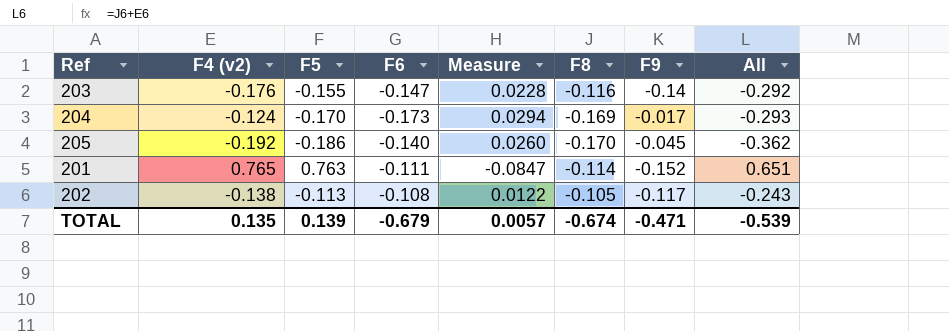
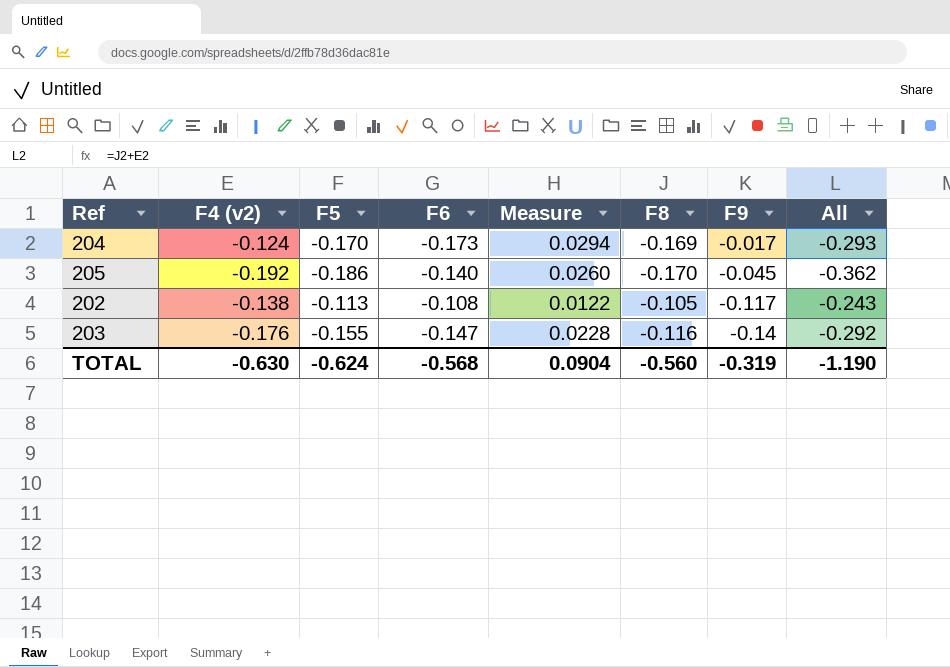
row order: none -> F9 descending
row 201: 0.765 | 0.763 | -0.111 | -0.0847 | -0.114 | -0.152 | 0.651 -> none
TOTAL | F4 (v2): 0.135 -> -0.630
TOTAL | F5: 0.139 -> -0.624
TOTAL | F6: -0.679 -> -0.568
TOTAL | Measure: 0.0057 -> 0.0904
TOTAL | F8: -0.674 -> -0.560
TOTAL | F9: -0.471 -> -0.319
TOTAL | All: -0.539 -> -1.190

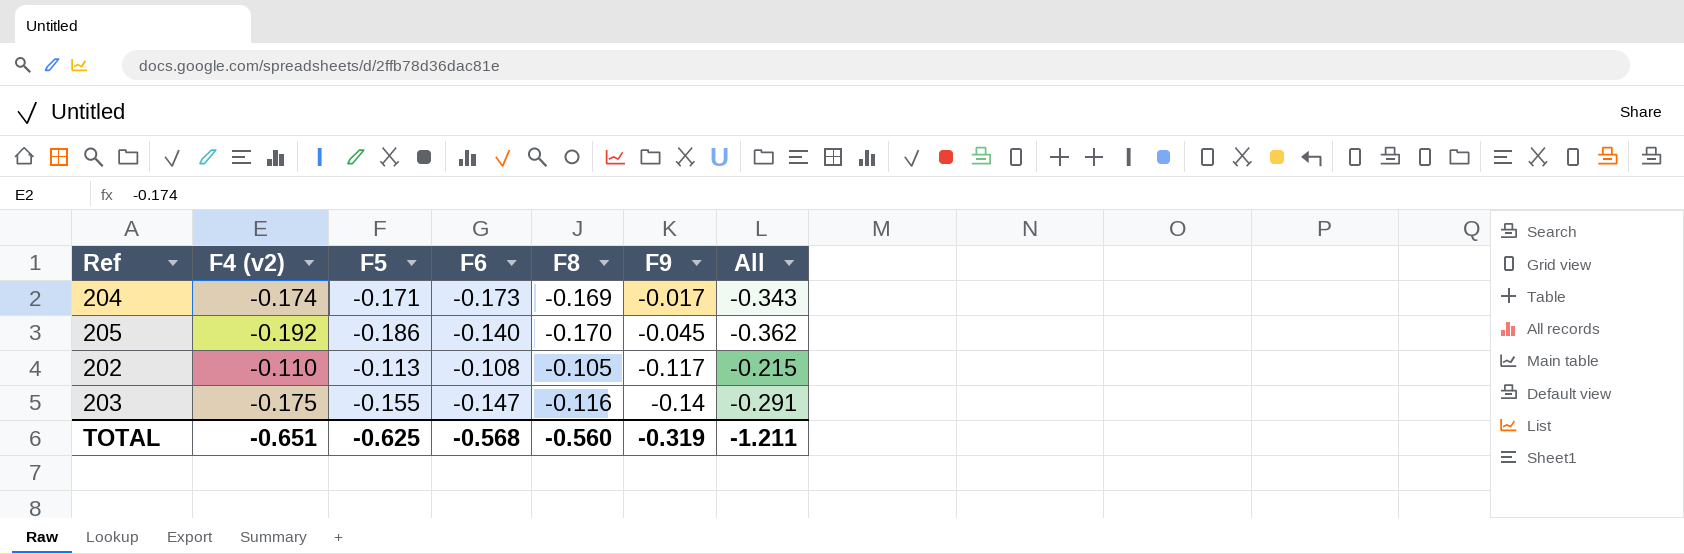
column Measure | formula: [F5] * [F6] -> none
204 | F4 (v2): -0.124 -> -0.174
204 | F5: -0.170 -> -0.171
204 | All: -0.293 -> -0.343
202 | F4 (v2): -0.138 -> -0.110
202 | All: -0.243 -> -0.215
203 | F4 (v2): -0.176 -> -0.175
203 | All: -0.292 -> -0.291
TOTAL | F4 (v2): -0.630 -> -0.651
TOTAL | F5: -0.624 -> -0.625
TOTAL | All: -1.190 -> -1.211

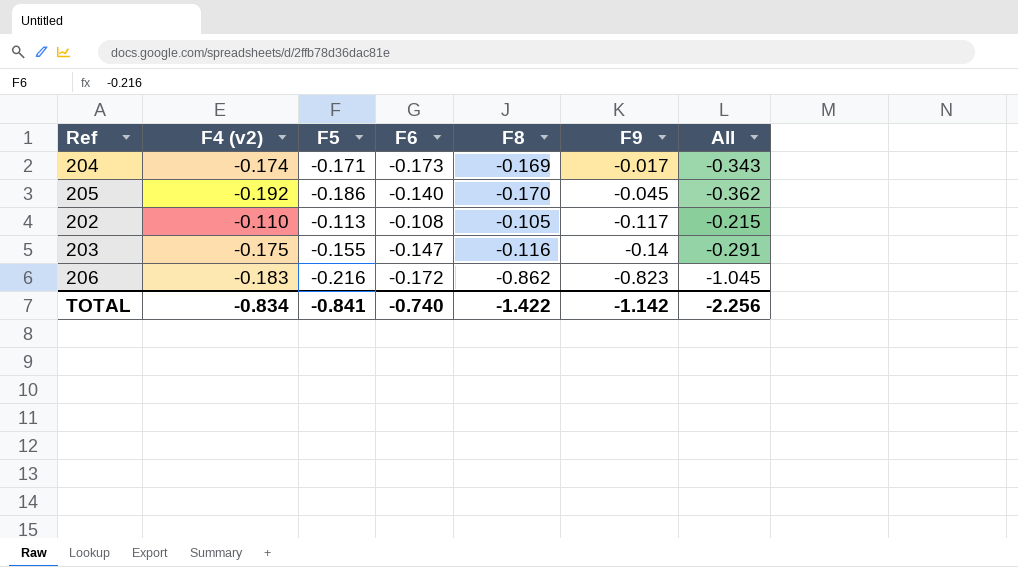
row 206: none -> -0.183 | -0.216 | -0.172 | -0.862 | -0.823 | -1.045
TOTAL | F4 (v2): -0.651 -> -0.834
TOTAL | F5: -0.625 -> -0.841
TOTAL | F6: -0.568 -> -0.740
TOTAL | F8: -0.560 -> -1.422
TOTAL | F9: -0.319 -> -1.142
TOTAL | All: -1.211 -> -2.256

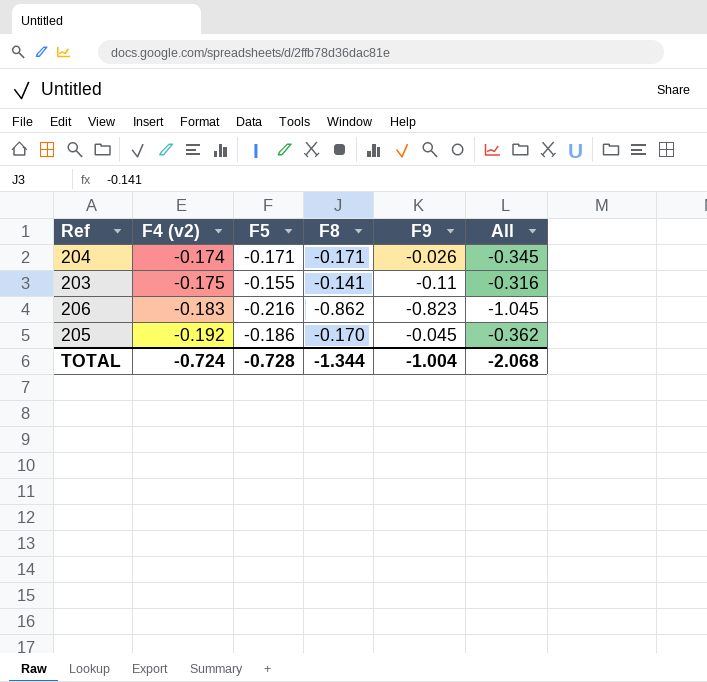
row order: F9 descending -> F4 (v2) descending
column F6 | position: 4 -> none
row 202: -0.110 | -0.113 | -0.108 | -0.105 | -0.117 | -0.215 -> none
204 | F8: -0.169 -> -0.171
204 | F9: -0.017 -> -0.026
204 | All: -0.343 -> -0.345
203 | F8: -0.116 -> -0.141
203 | F9: -0.14 -> -0.11
203 | All: -0.291 -> -0.316
TOTAL | F4 (v2): -0.834 -> -0.724
TOTAL | F5: -0.841 -> -0.728
TOTAL | F8: -1.422 -> -1.344
TOTAL | F9: -1.142 -> -1.004
TOTAL | All: -2.256 -> -2.068

